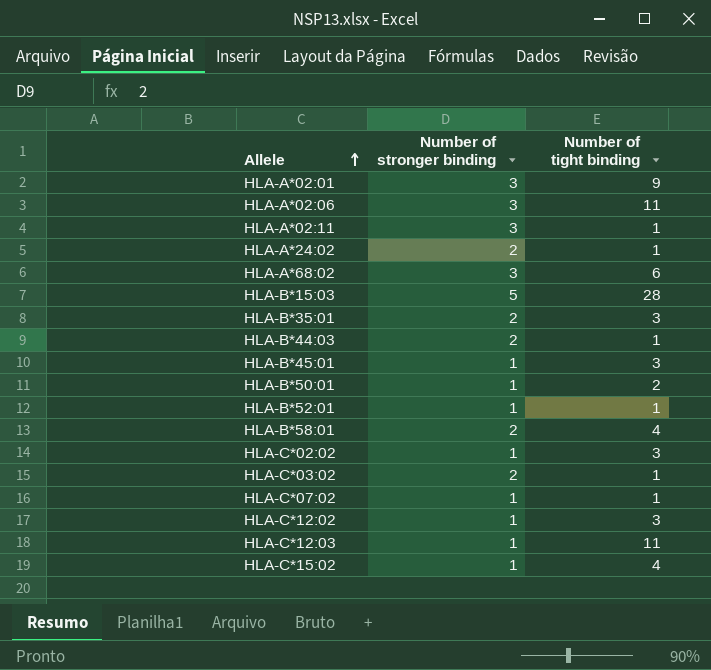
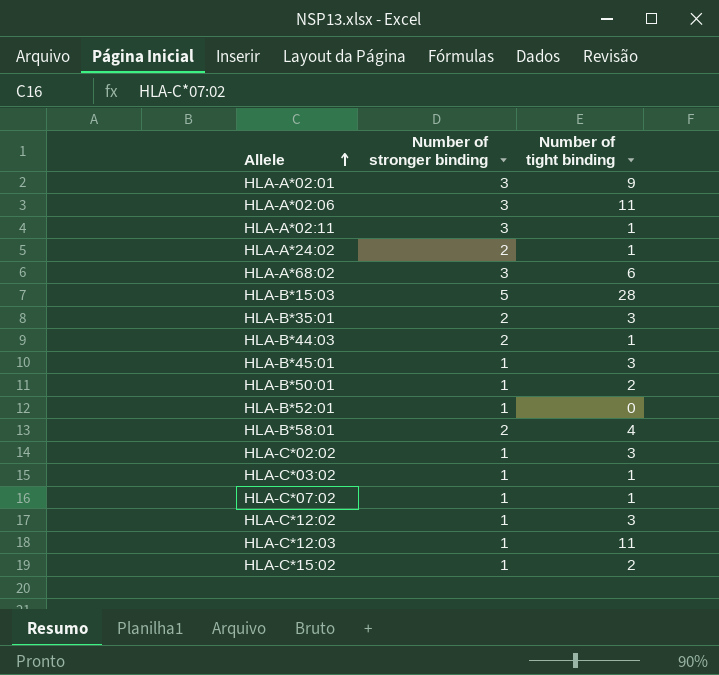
HLA-B*52:01 | Number of tight binding: 1 -> 0
HLA-C*03:02 | Number of stronger binding: 2 -> 1
HLA-C*15:02 | Number of tight binding: 4 -> 2

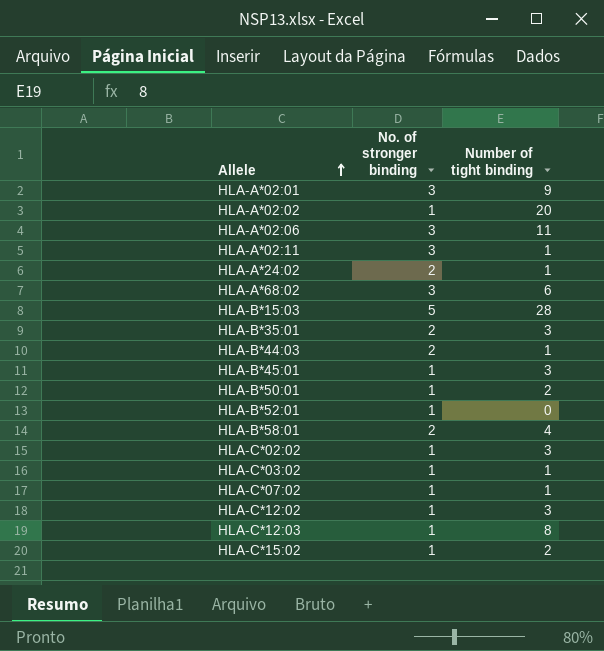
column name: Number of stronger binding -> No. of stronger binding
row HLA-A*02:02: none -> 1 | 20
HLA-C*12:03 | Number of tight binding: 11 -> 8

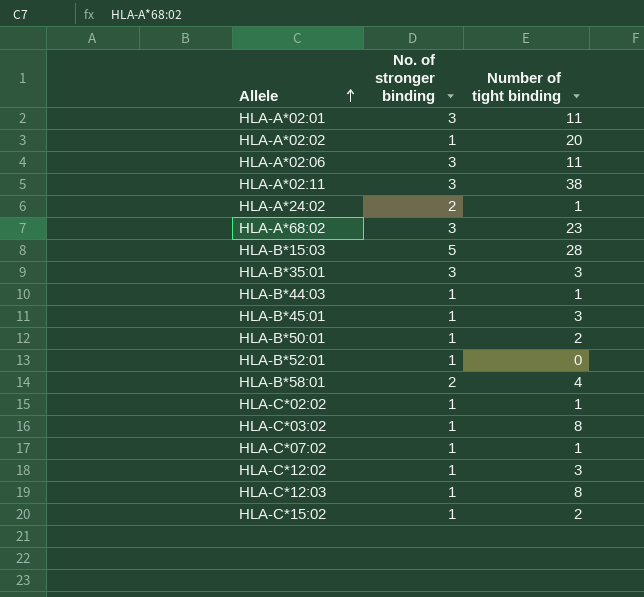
HLA-A*02:01 | Number of tight binding: 9 -> 11
HLA-A*02:11 | Number of tight binding: 1 -> 38
HLA-A*68:02 | Number of tight binding: 6 -> 23
HLA-B*35:01 | No. of stronger binding: 2 -> 3
HLA-B*44:03 | No. of stronger binding: 2 -> 1
HLA-C*02:02 | Number of tight binding: 3 -> 1
HLA-C*03:02 | Number of tight binding: 1 -> 8

